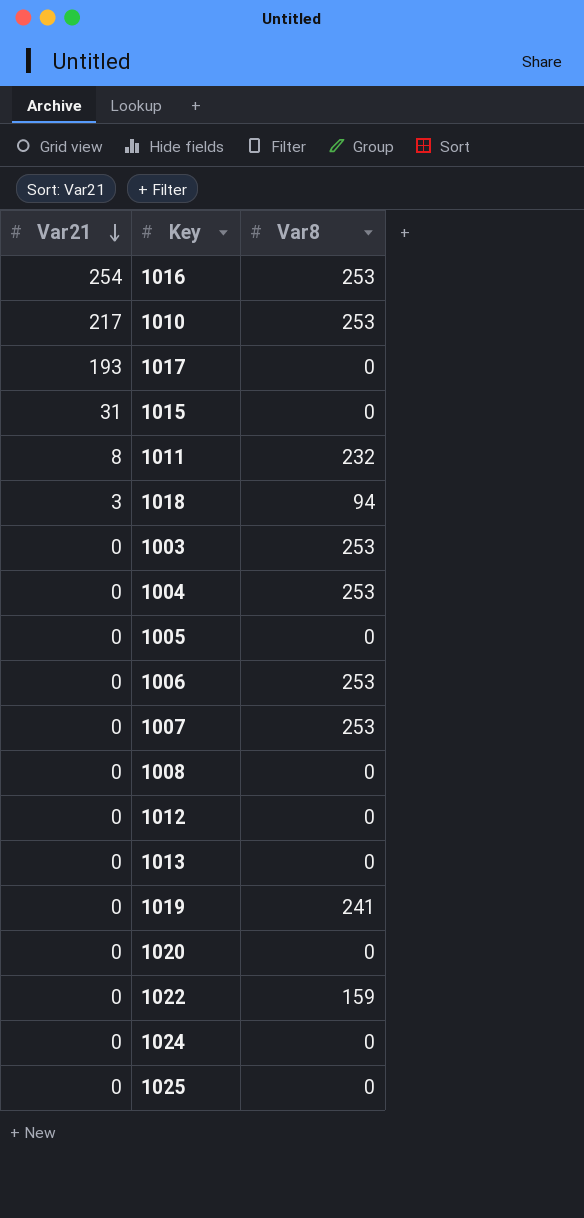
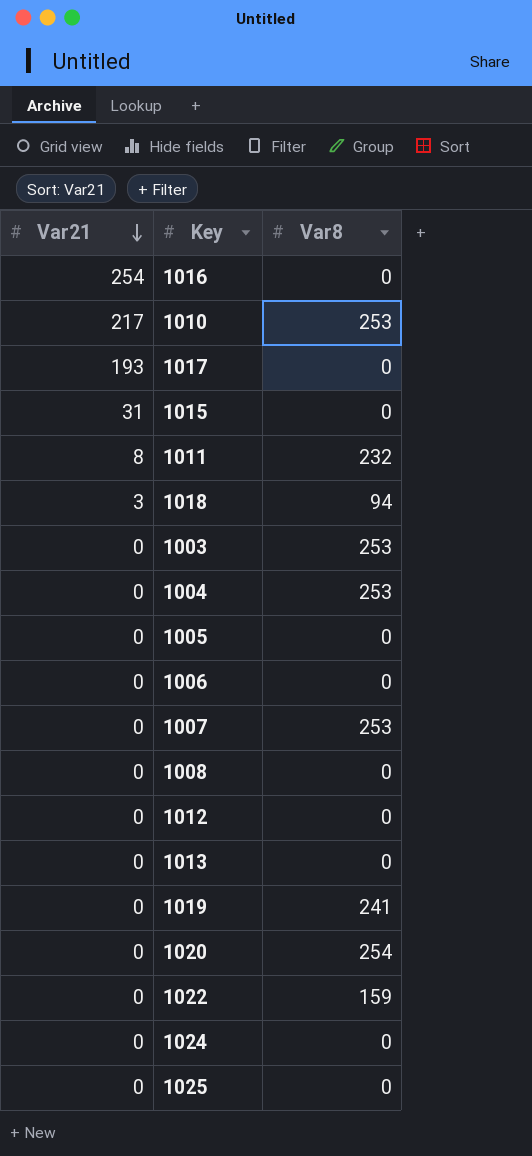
1016 | Var8: 253 -> 0
1006 | Var8: 253 -> 0
1020 | Var8: 0 -> 254

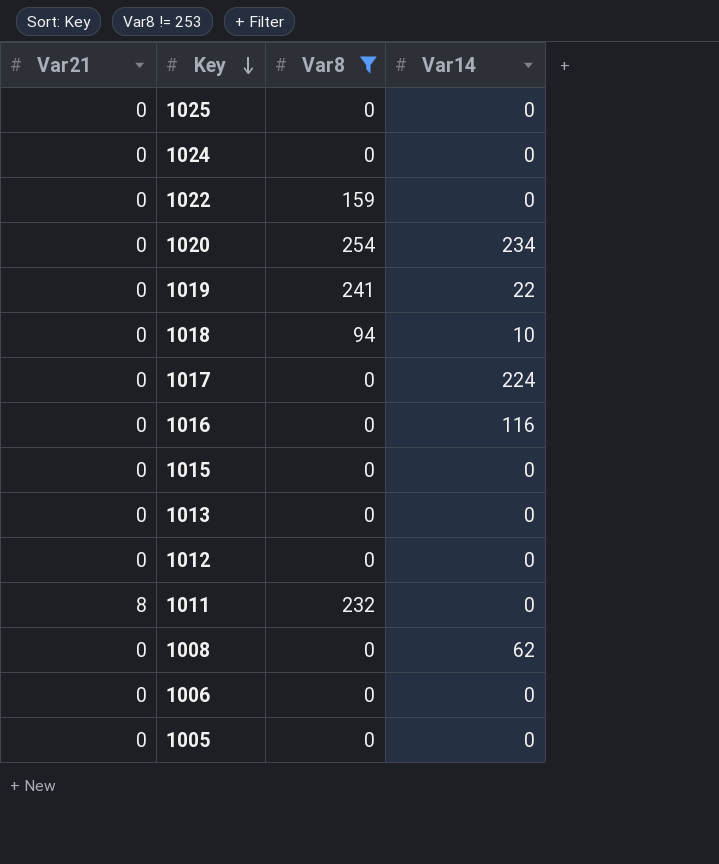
filter: none -> Var8 != 253
row order: Var21 descending -> Key descending
column Var14 | position: none -> 4
1018 | Var21: 3 -> 0
1017 | Var21: 193 -> 0
1016 | Var21: 254 -> 0
1015 | Var21: 31 -> 0

